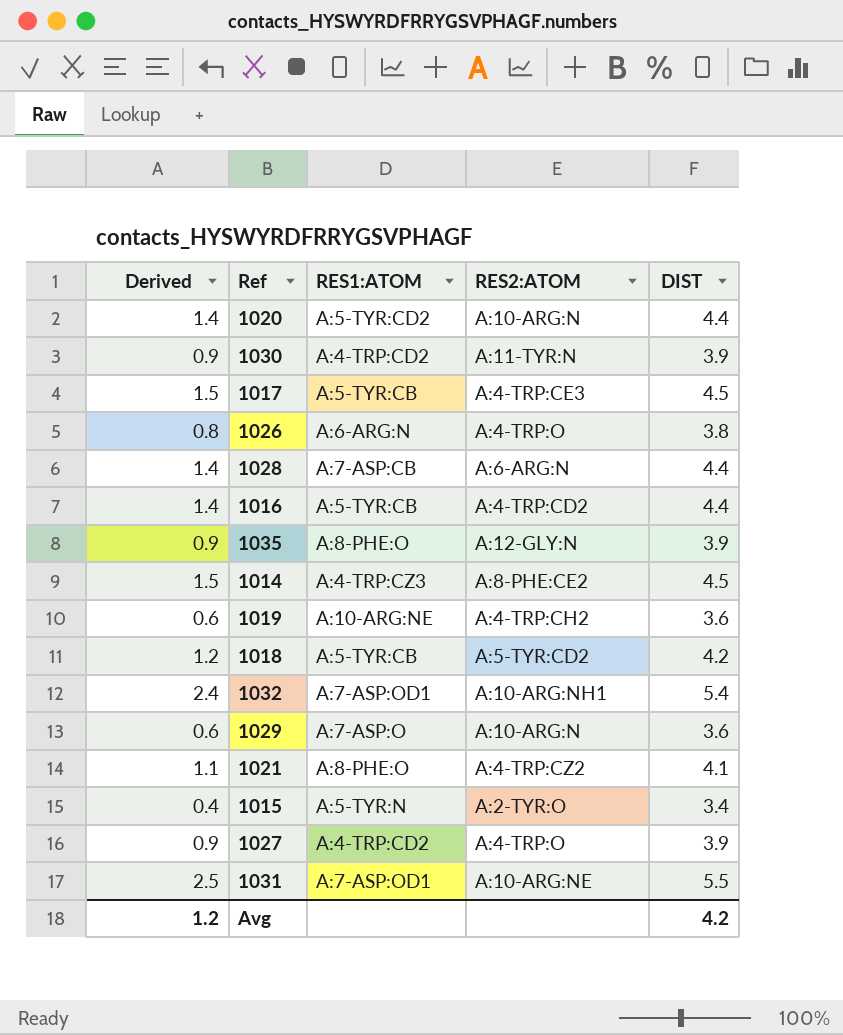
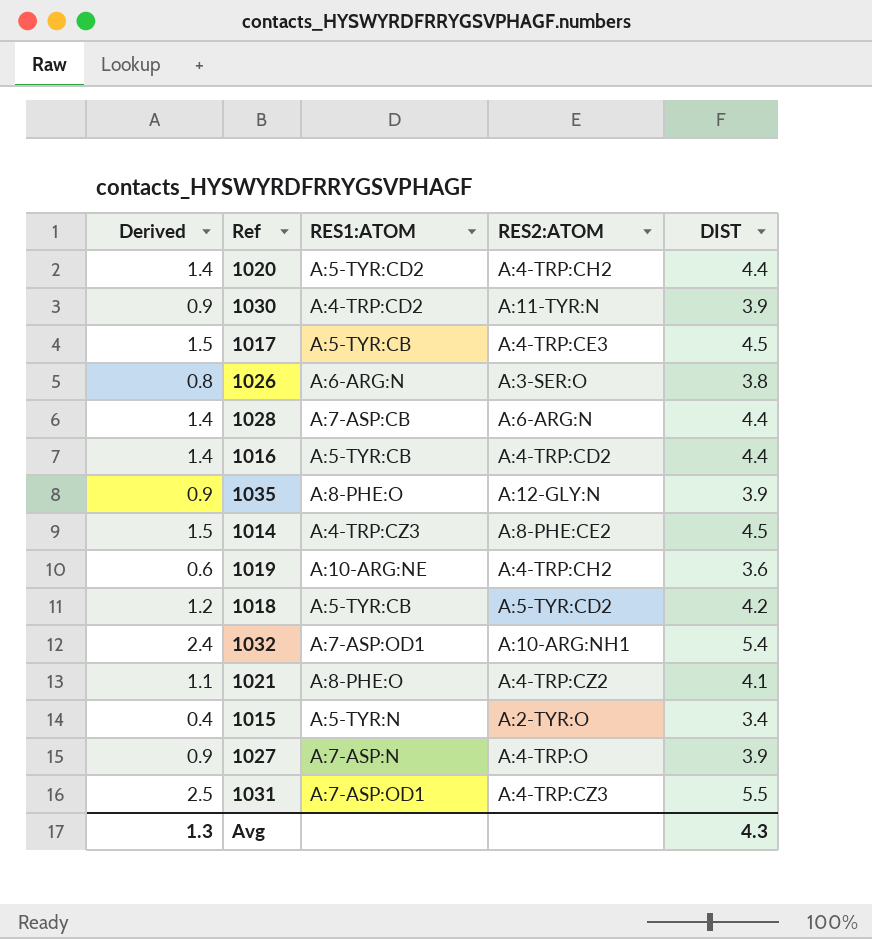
row 1029: 0.6 | A:7-ASP:O | A:10-ARG:N | 3.6 -> none
1020 | RES2:ATOM: A:10-ARG:N -> A:4-TRP:CH2
1026 | RES2:ATOM: A:4-TRP:O -> A:3-SER:O
1027 | RES1:ATOM: A:4-TRP:CD2 -> A:7-ASP:N
1031 | RES2:ATOM: A:10-ARG:NE -> A:4-TRP:CZ3
Avg | Derived: 1.2 -> 1.3
Avg | DIST: 4.2 -> 4.3

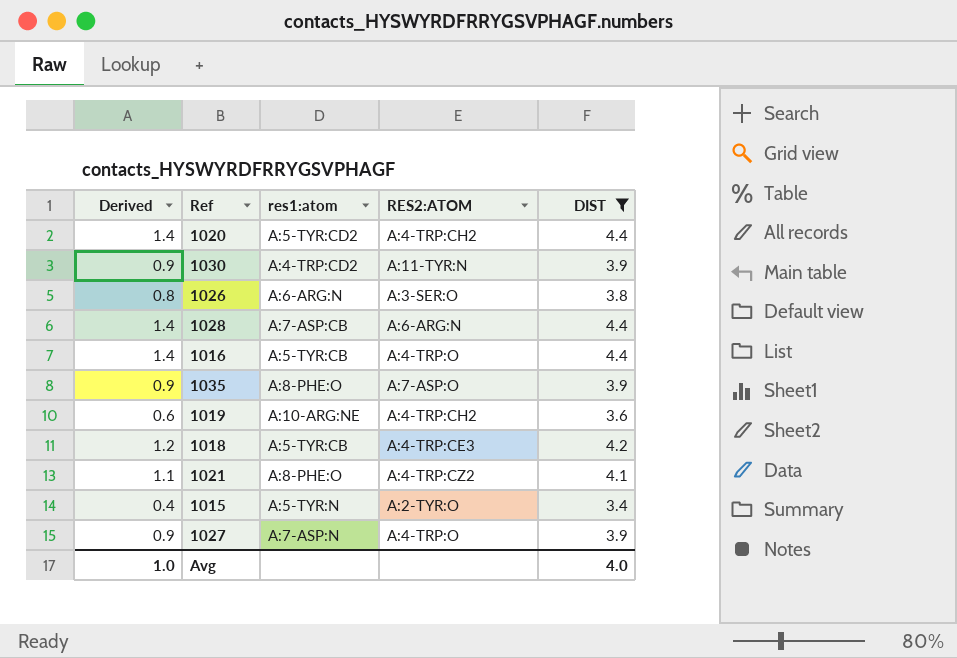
filter: none -> DIST <= 4.4
column name: RES1:ATOM -> res1:atom
1016 | RES2:ATOM: A:4-TRP:CD2 -> A:4-TRP:O
1035 | RES2:ATOM: A:12-GLY:N -> A:7-ASP:O
1018 | RES2:ATOM: A:5-TYR:CD2 -> A:4-TRP:CE3
Avg | Derived: 1.3 -> 1.0
Avg | DIST: 4.3 -> 4.0

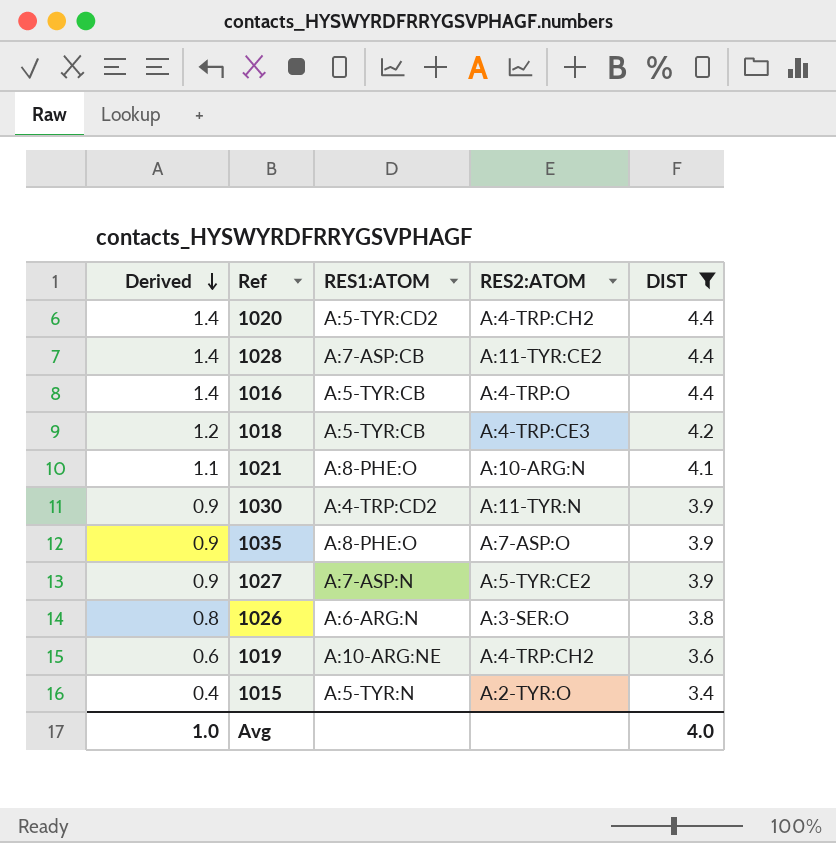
row order: none -> Derived descending
column name: res1:atom -> RES1:ATOM
1028 | RES2:ATOM: A:6-ARG:N -> A:11-TYR:CE2
1021 | RES2:ATOM: A:4-TRP:CZ2 -> A:10-ARG:N
1027 | RES2:ATOM: A:4-TRP:O -> A:5-TYR:CE2

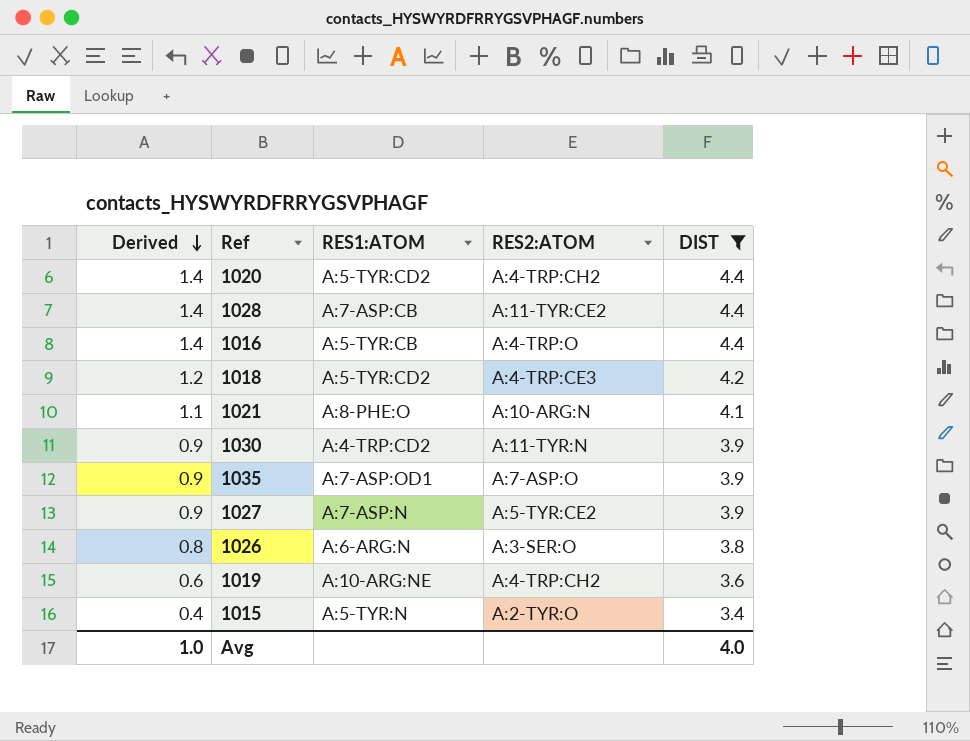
1018 | RES1:ATOM: A:5-TYR:CB -> A:5-TYR:CD2
1035 | RES1:ATOM: A:8-PHE:O -> A:7-ASP:OD1

